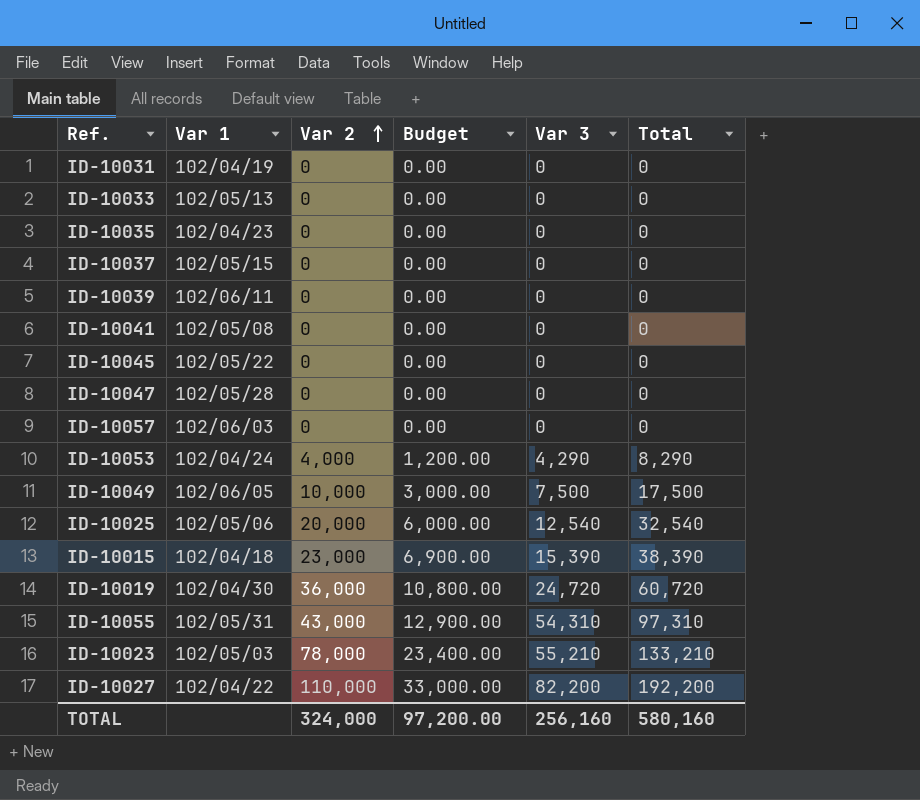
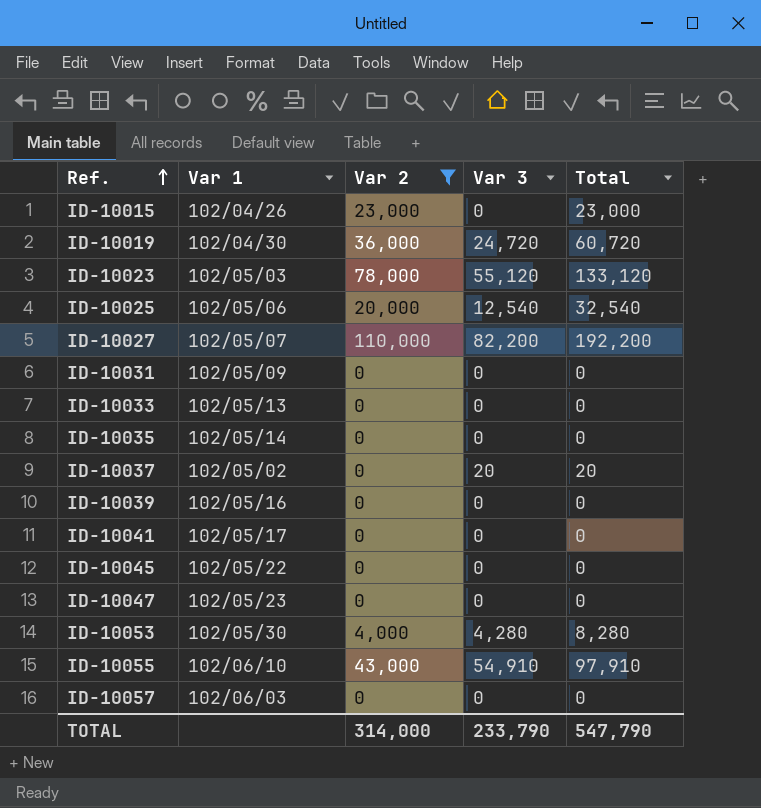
filter: none -> Var 2 != 10,000
row order: Var 2 ascending -> Ref. ascending
column Budget | formula: [Var 2] * 0.3 -> none
ID-10015 | Var 1: 102/04/18 -> 102/04/26
ID-10015 | Var 3: 15,390 -> 0
ID-10015 | Total: 38,390 -> 23,000
ID-10023 | Var 3: 55,210 -> 55,120
ID-10023 | Total: 133,210 -> 133,120
ID-10027 | Var 1: 102/04/22 -> 102/05/07
ID-10031 | Var 1: 102/04/19 -> 102/05/09
ID-10035 | Var 1: 102/04/23 -> 102/05/14
ID-10037 | Var 1: 102/05/15 -> 102/05/02
ID-10037 | Var 3: 0 -> 20
ID-10037 | Total: 0 -> 20
ID-10039 | Var 1: 102/06/11 -> 102/05/16
ID-10041 | Var 1: 102/05/08 -> 102/05/17
ID-10047 | Var 1: 102/05/28 -> 102/05/23
ID-10053 | Var 1: 102/04/24 -> 102/05/30
ID-10053 | Var 3: 4,290 -> 4,280
ID-10053 | Total: 8,290 -> 8,280
ID-10055 | Var 1: 102/05/31 -> 102/06/10
ID-10055 | Var 3: 54,310 -> 54,910
ID-10055 | Total: 97,310 -> 97,910
TOTAL | Var 2: 324,000 -> 314,000
TOTAL | Var 3: 256,160 -> 233,790
TOTAL | Total: 580,160 -> 547,790

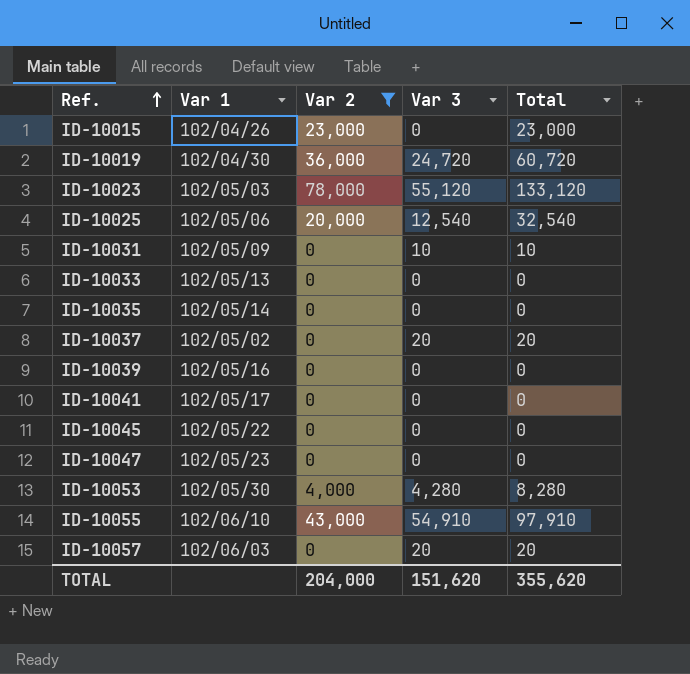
row ID-10027: 102/05/07 | 110,000 | 82,200 | 192,200 -> none
ID-10031 | Var 3: 0 -> 10
ID-10031 | Total: 0 -> 10
ID-10057 | Var 3: 0 -> 20
ID-10057 | Total: 0 -> 20
TOTAL | Var 2: 314,000 -> 204,000
TOTAL | Var 3: 233,790 -> 151,620
TOTAL | Total: 547,790 -> 355,620

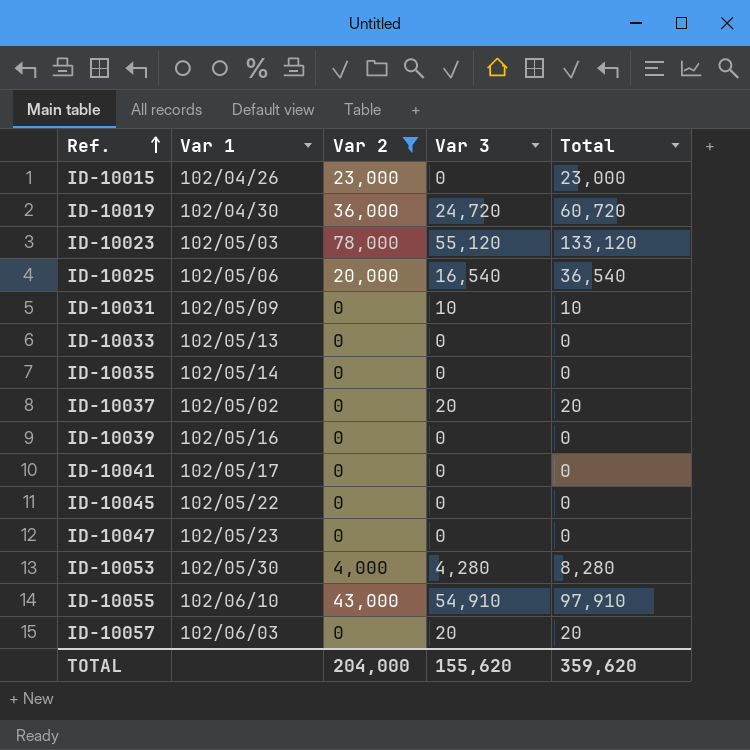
ID-10025 | Var 3: 12,540 -> 16,540
ID-10025 | Total: 32,540 -> 36,540
TOTAL | Var 3: 151,620 -> 155,620
TOTAL | Total: 355,620 -> 359,620

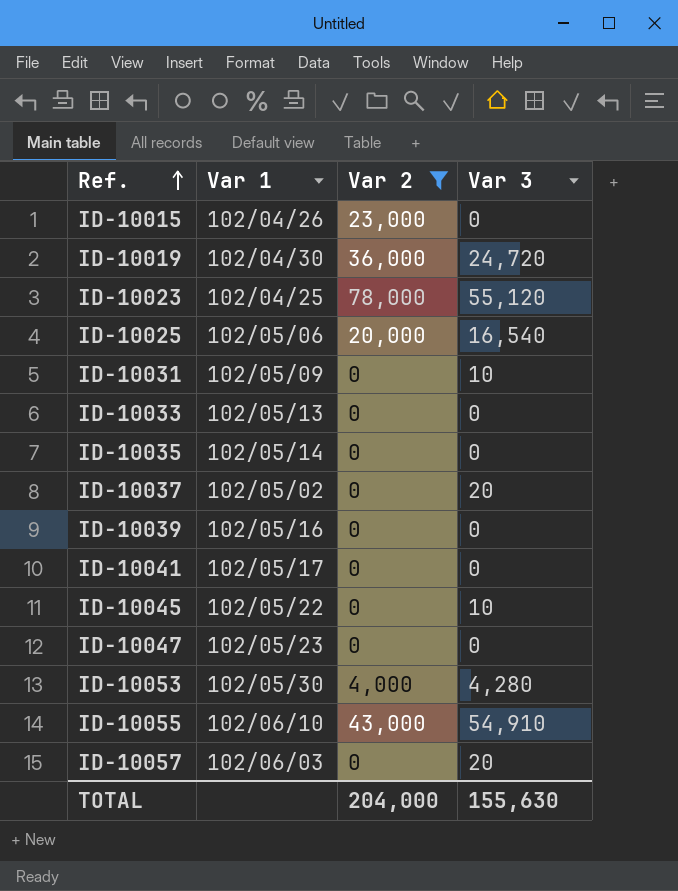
column Total | formula: [Var 2] + [Var 3] -> none
ID-10023 | Var 1: 102/05/03 -> 102/04/25
ID-10045 | Var 3: 0 -> 10
TOTAL | Var 3: 155,620 -> 155,630

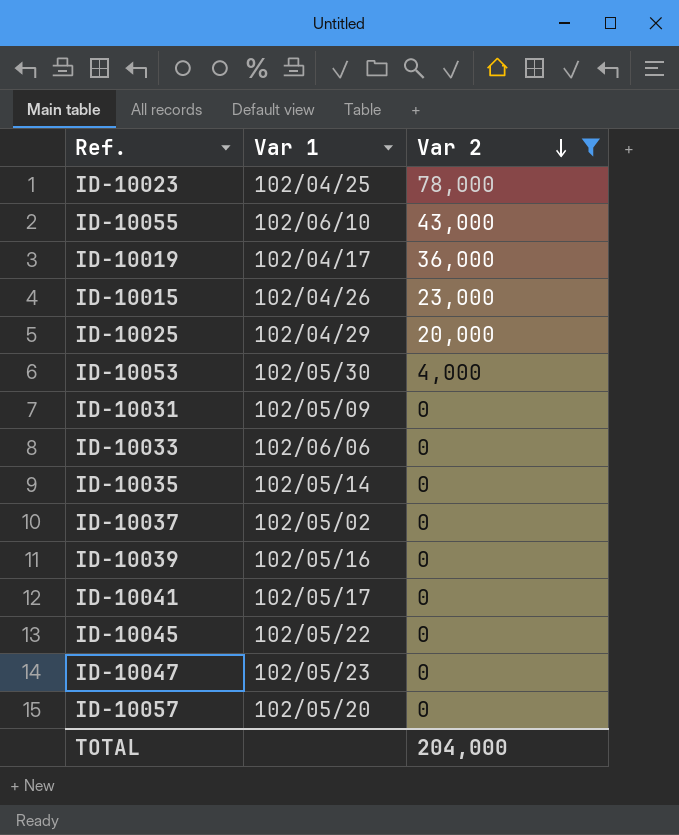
row order: Ref. ascending -> Var 2 descending
column Var 3 | position: 4 -> none
ID-10019 | Var 1: 102/04/30 -> 102/04/17
ID-10025 | Var 1: 102/05/06 -> 102/04/29
ID-10033 | Var 1: 102/05/13 -> 102/06/06
ID-10057 | Var 1: 102/06/03 -> 102/05/20

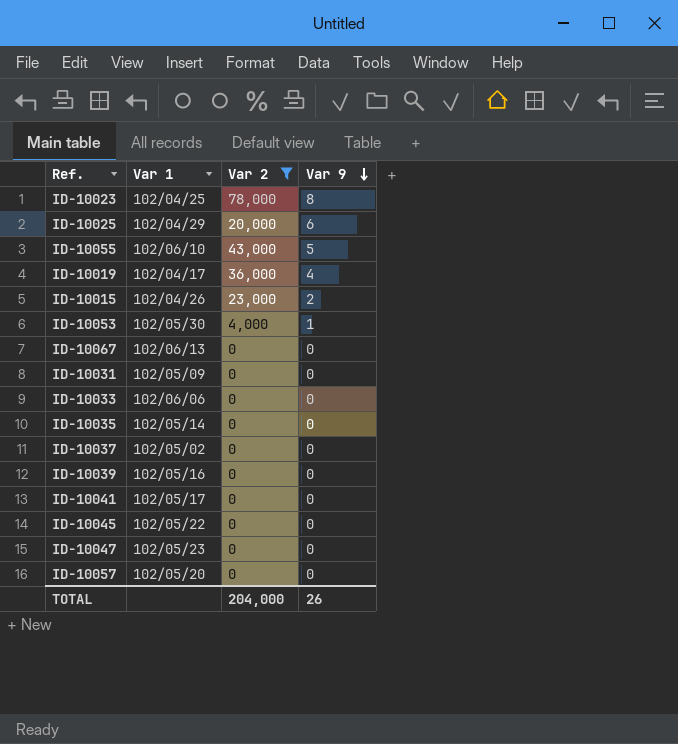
row order: Var 2 descending -> Var 9 descending
column Var 9 | position: none -> 4
row ID-10067: none -> 102/06/13 | 0 | 0

